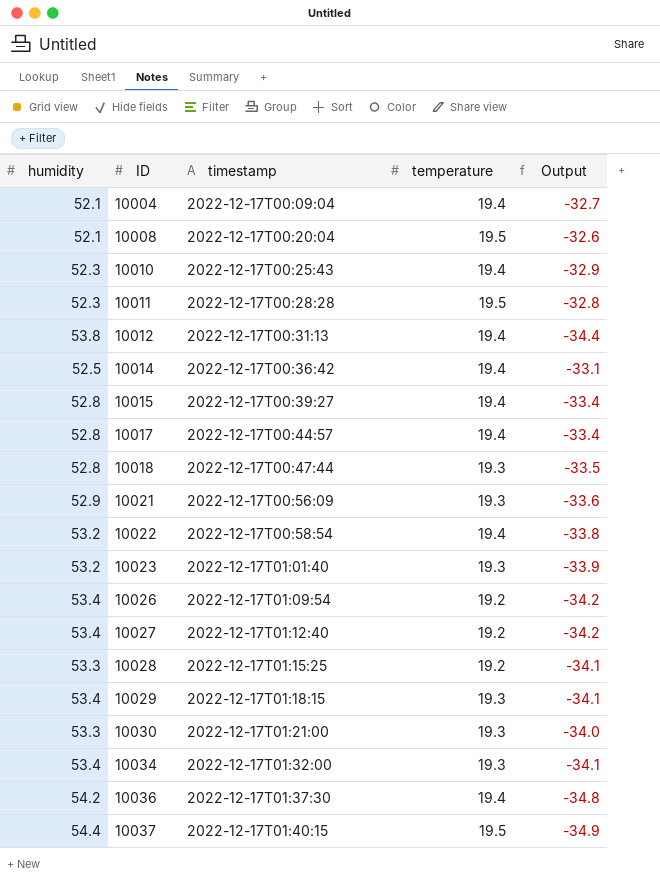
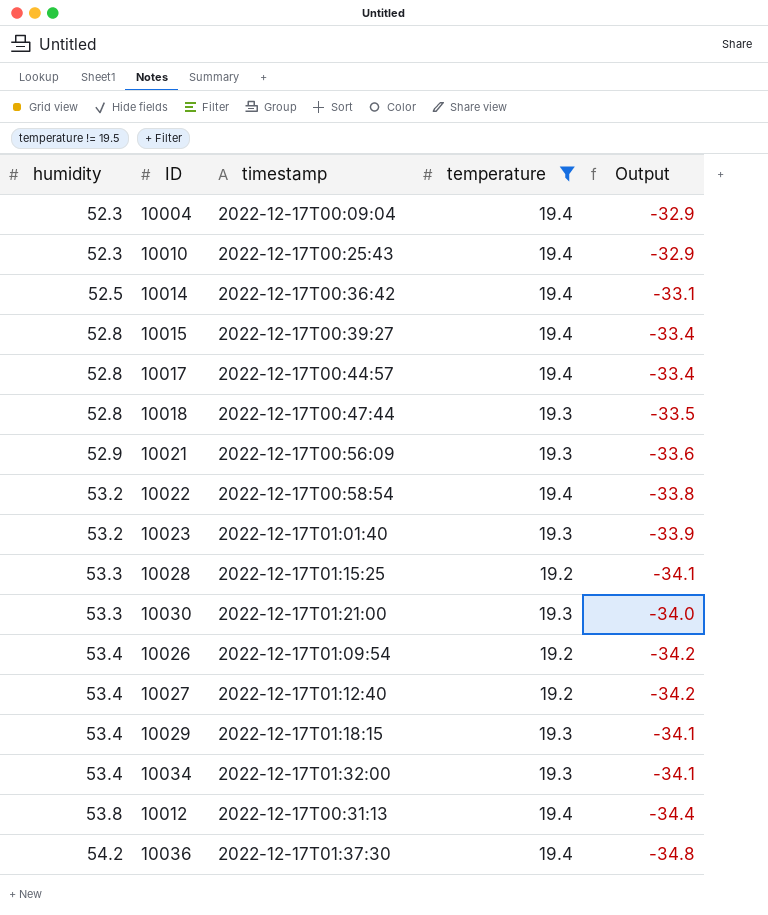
filter: none -> temperature != 19.5
row order: ID ascending -> humidity ascending
10004 | humidity: 52.1 -> 52.3
10004 | Output: -32.7 -> -32.9

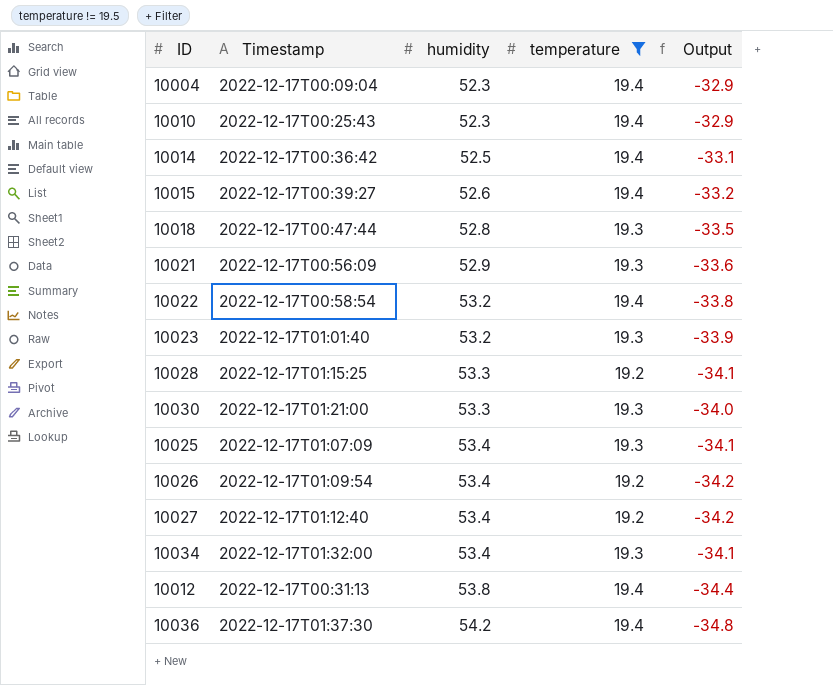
column name: timestamp -> Timestamp
column humidity | position: 1 -> 3
row 10017: 52.8 | 2022-12-17T00:44:57 | 19.4 | -33.4 -> none
row 10029: 53.4 | 2022-12-17T01:18:15 | 19.3 | -34.1 -> none
10015 | humidity: 52.8 -> 52.6
10015 | Output: -33.4 -> -33.2
row 10025: none -> 2022-12-17T01:07:09 | 53.4 | 19.3 | -34.1

